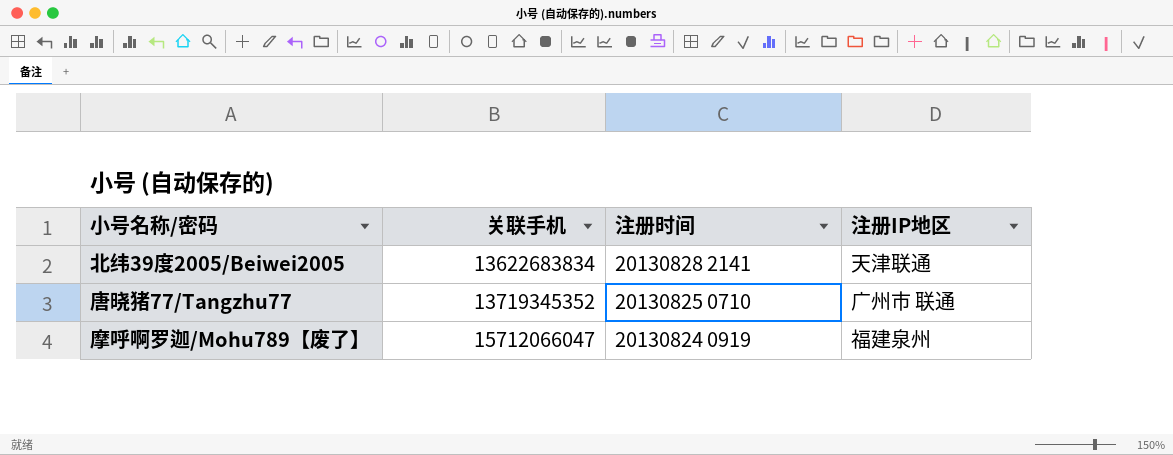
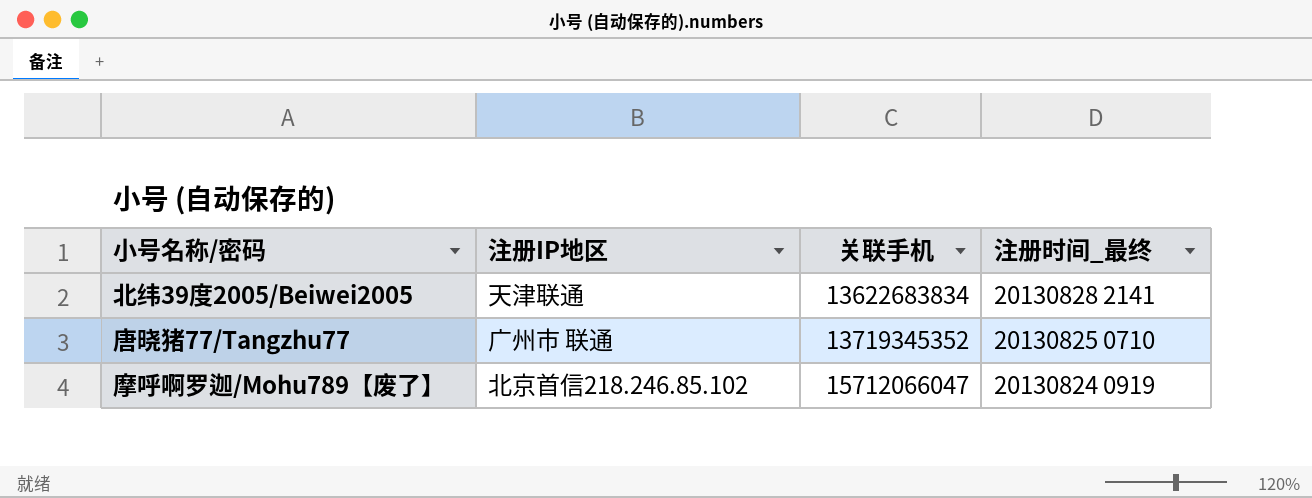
column 注册IP地区 | position: 4 -> 2
column name: 注册时间 -> 注册时间_最终
摩呼啊罗迦/Mohu789【废了】 | 注册IP地区: 福建泉州 -> 北京首信218.246.85.102

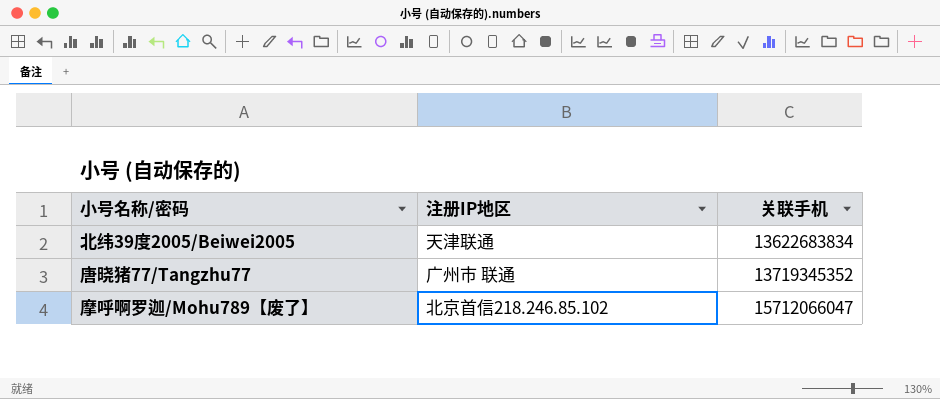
column 注册时间_最终 | position: 4 -> none

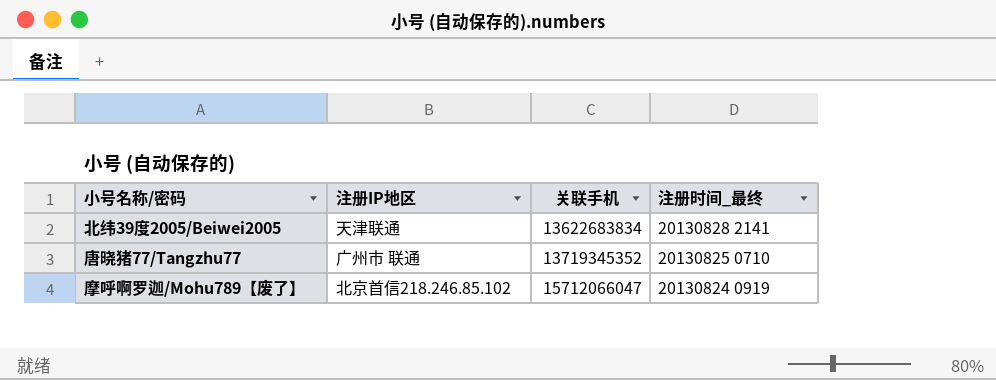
column 注册时间_最终 | position: none -> 4

